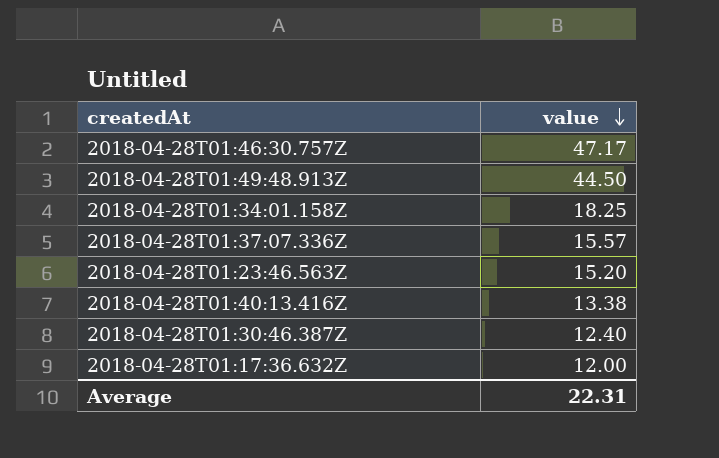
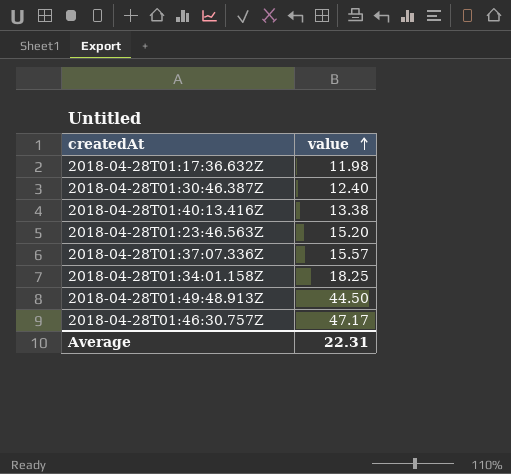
row order: value descending -> value ascending
2018-04-28T01:17:36.632Z | value: 12.00 -> 11.98

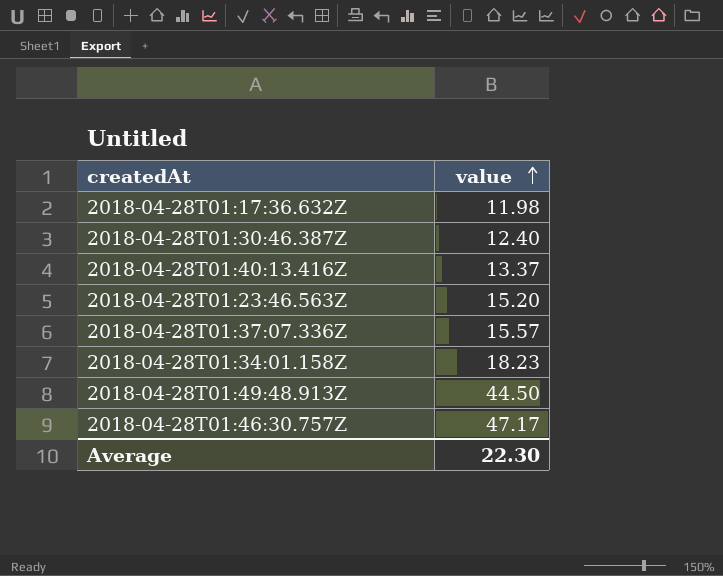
2018-04-28T01:40:13.416Z | value: 13.38 -> 13.37
2018-04-28T01:34:01.158Z | value: 18.25 -> 18.23
Average | value: 22.31 -> 22.30

